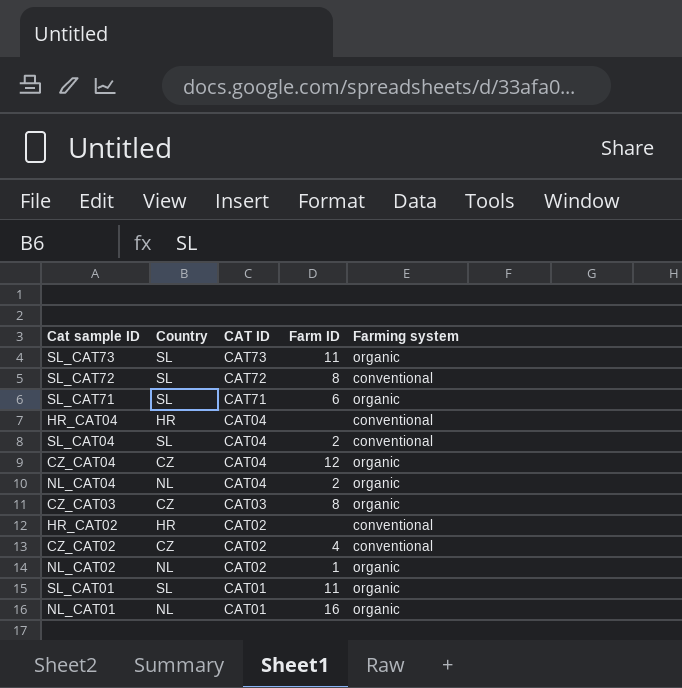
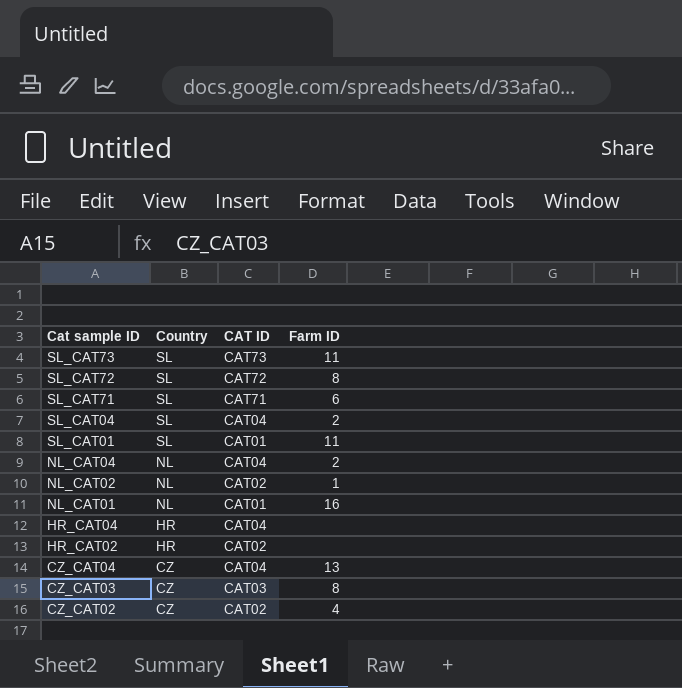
row order: CAT ID descending -> Cat sample ID descending
column Farming system | position: 5 -> none
CZ_CAT04 | Farm ID: 12 -> 13

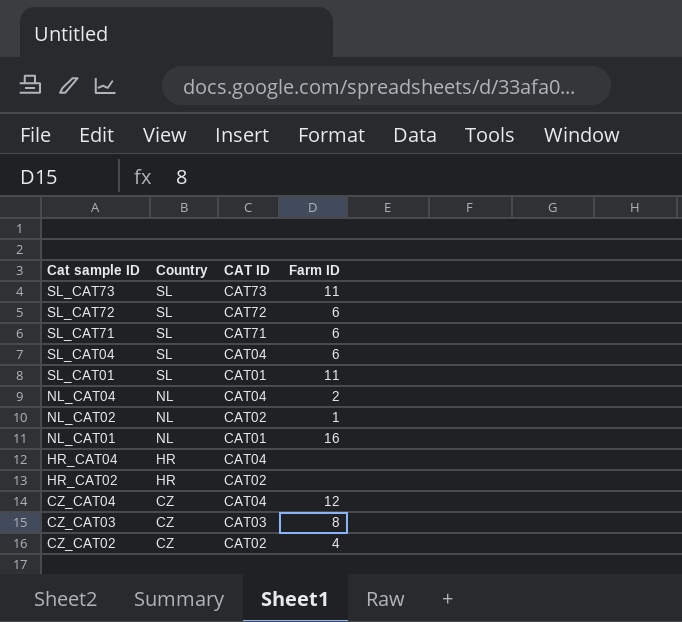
SL_CAT72 | Farm ID: 8 -> 6
SL_CAT04 | Farm ID: 2 -> 6
CZ_CAT04 | Farm ID: 13 -> 12

